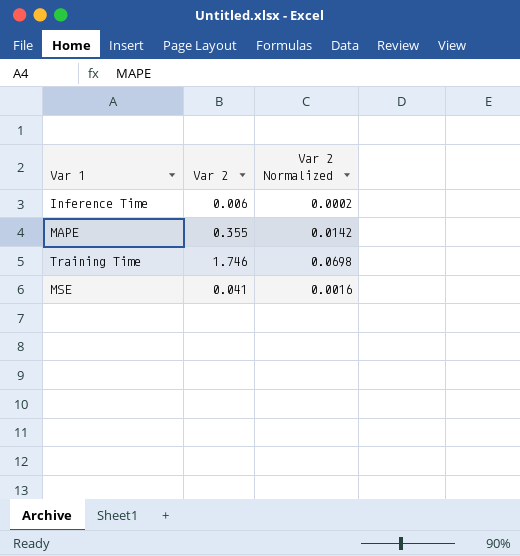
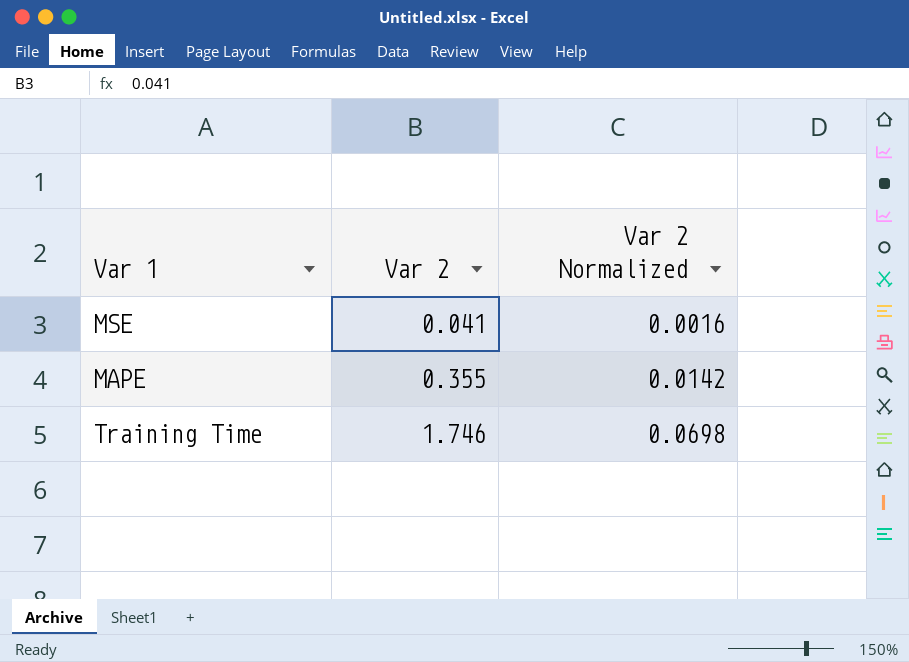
row order: none -> Var 2 ascending
row Inference Time: 0.006 | 0.0002 -> none

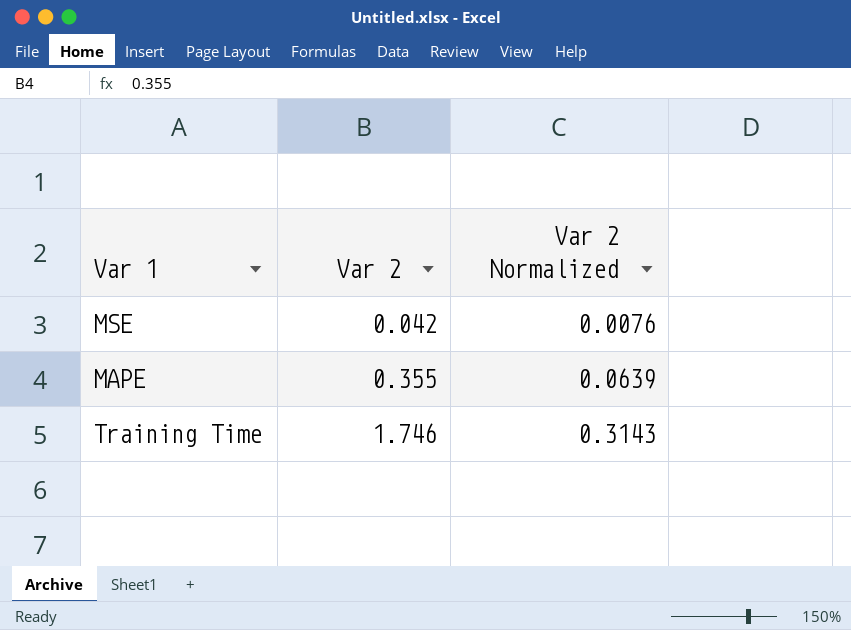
column Var 2 Normalized | formula: [Var 2] * 0.04 -> [Var 2] * 0.18
MSE | Var 2: 0.041 -> 0.042

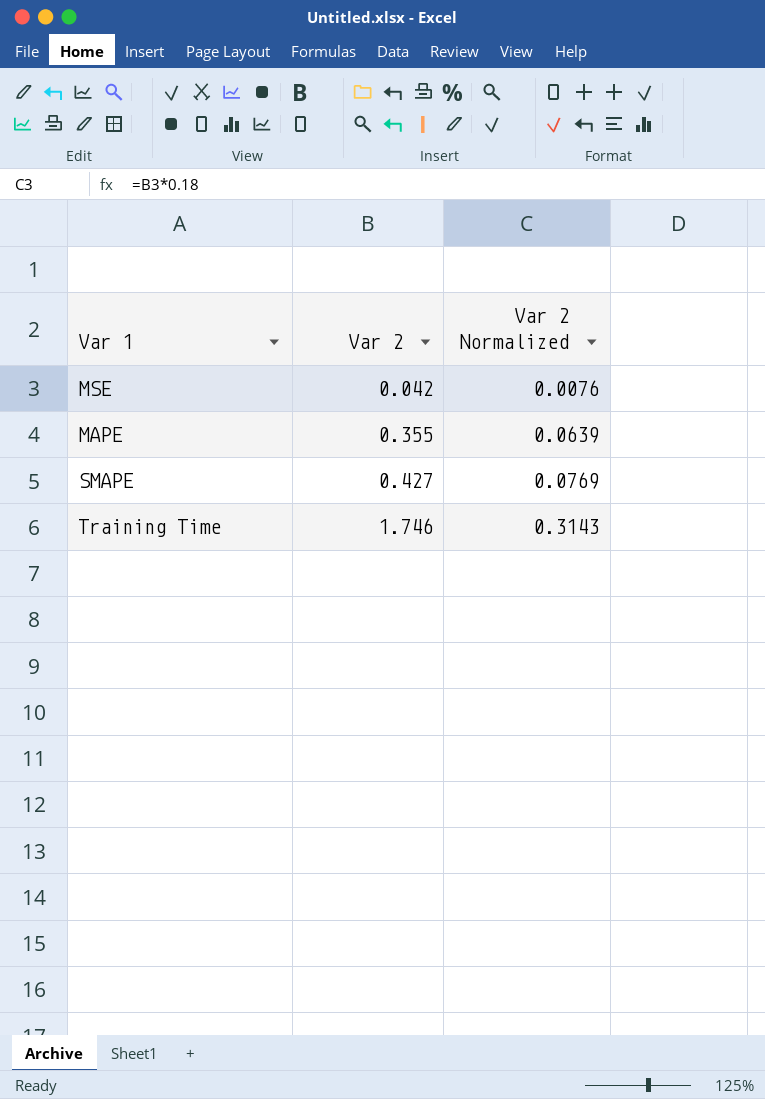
row SMAPE: none -> 0.427 | 0.0769

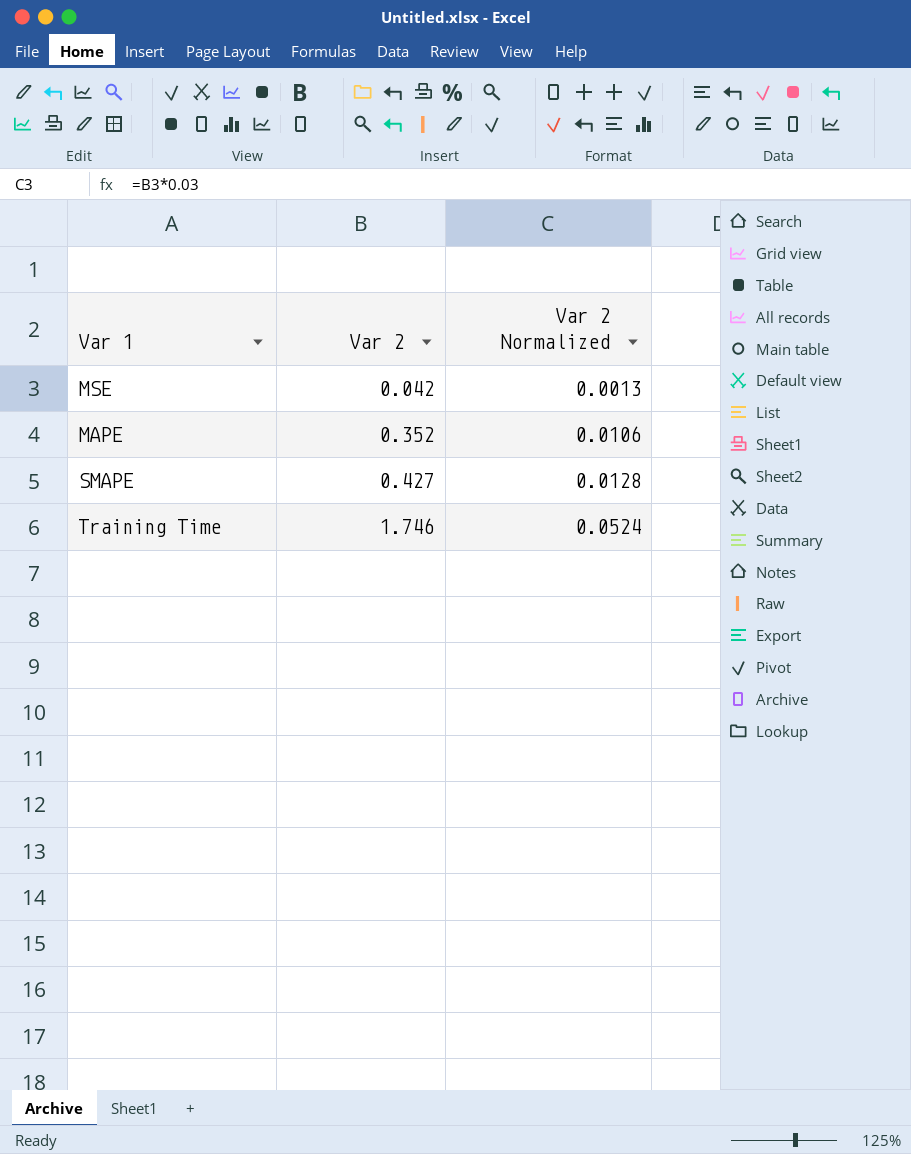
column Var 2 Normalized | formula: [Var 2] * 0.18 -> [Var 2] * 0.03
MAPE | Var 2: 0.355 -> 0.352

